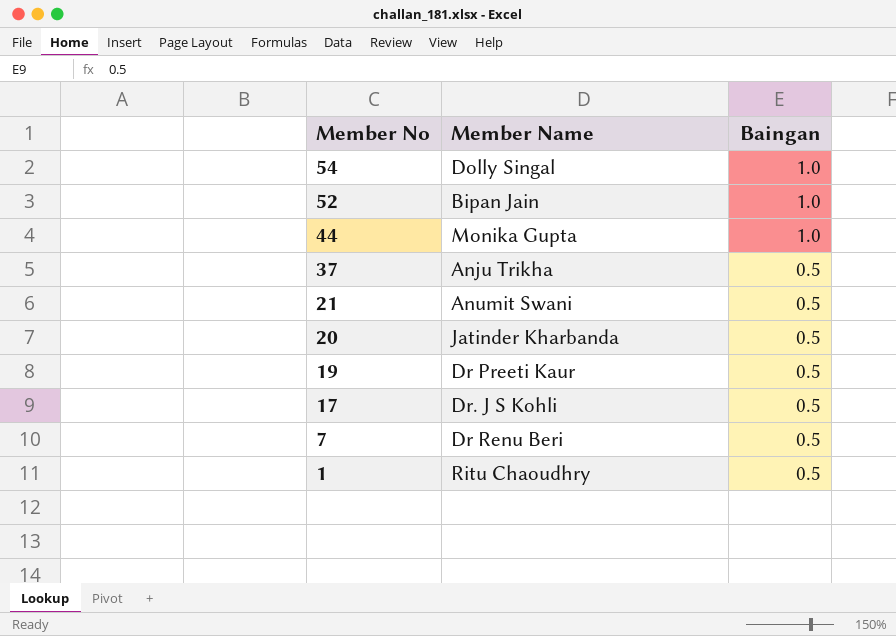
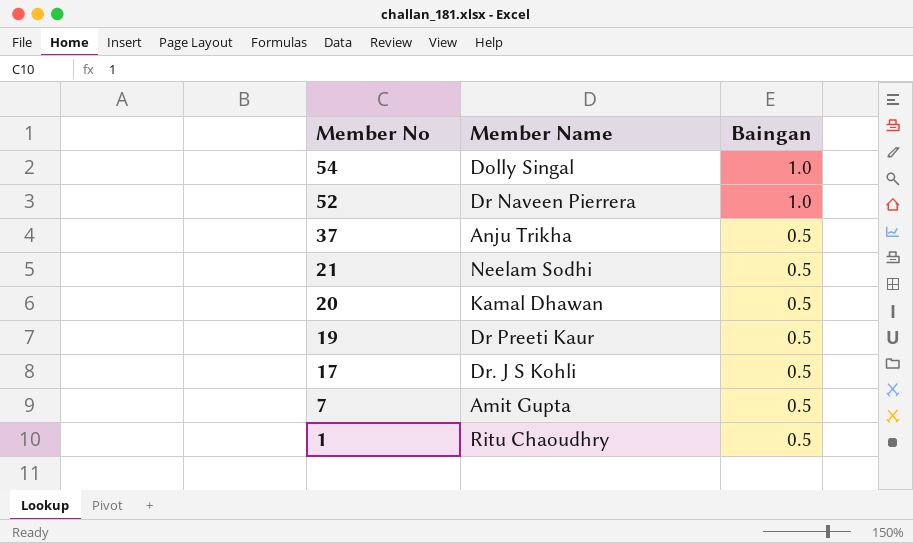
row 44: Monika Gupta | 1.0 -> none
52 | Member Name: Bipan Jain -> Dr Naveen Pierrera
21 | Member Name: Anumit Swani -> Neelam Sodhi
20 | Member Name: Jatinder Kharbanda -> Kamal Dhawan
7 | Member Name: Dr Renu Beri -> Amit Gupta

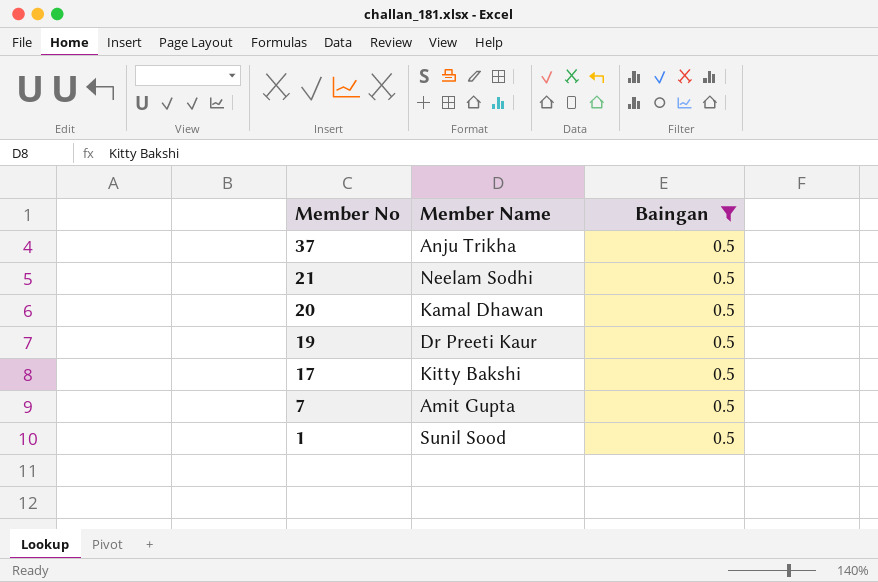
filter: none -> Baingan = 0.5
17 | Member Name: Dr. J S Kohli -> Kitty Bakshi
1 | Member Name: Ritu Chaoudhry -> Sunil Sood

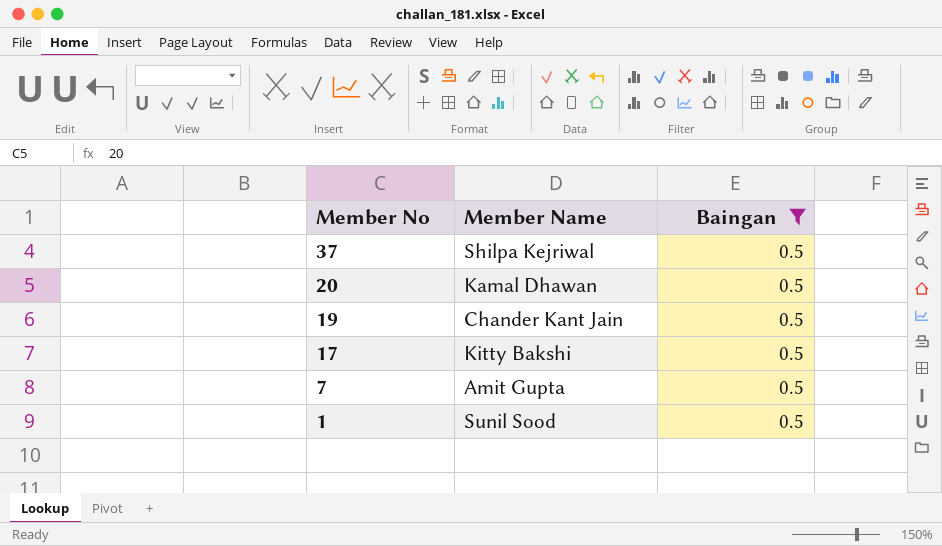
row 21: Neelam Sodhi | 0.5 -> none
37 | Member Name: Anju Trikha -> Shilpa Kejriwal
19 | Member Name: Dr Preeti Kaur -> Chander Kant Jain

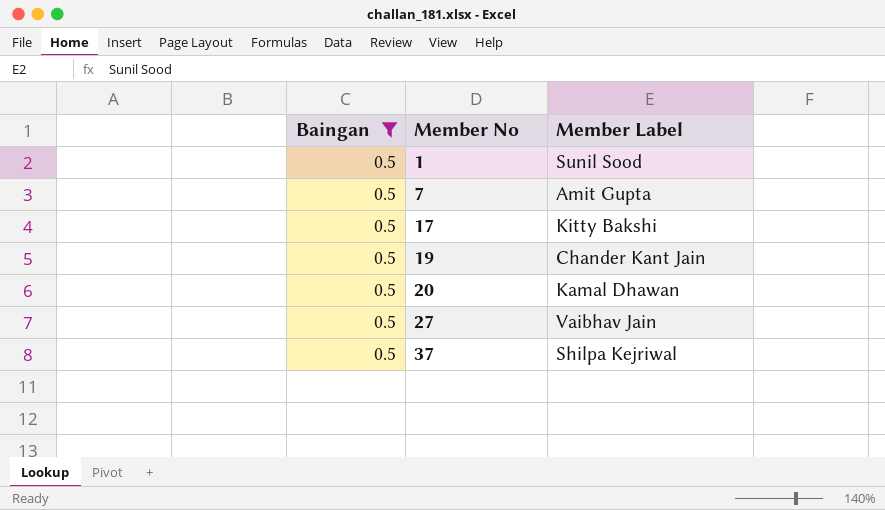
row order: Member No descending -> Member No ascending
column Baingan | position: 3 -> 1
column name: Member Name -> Member Label
row 27: none -> 0.5 | Vaibhav Jain

